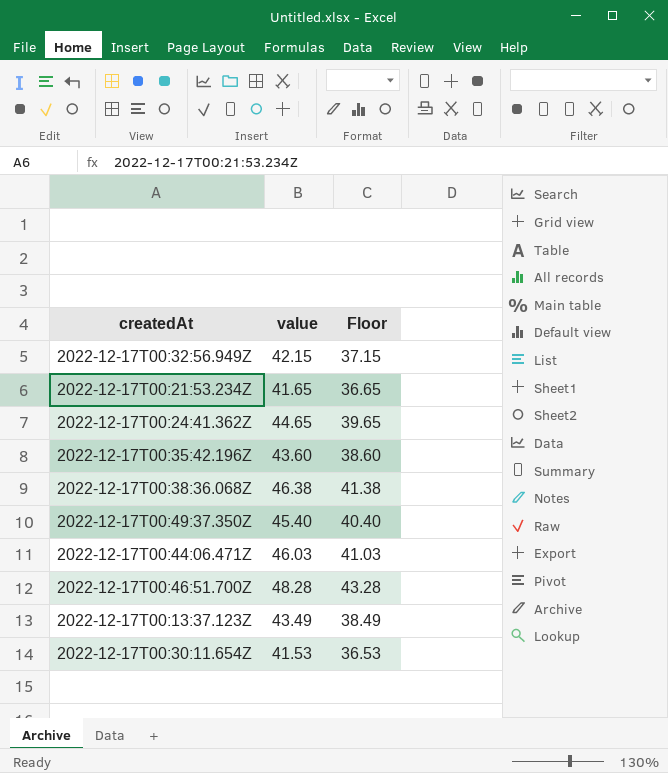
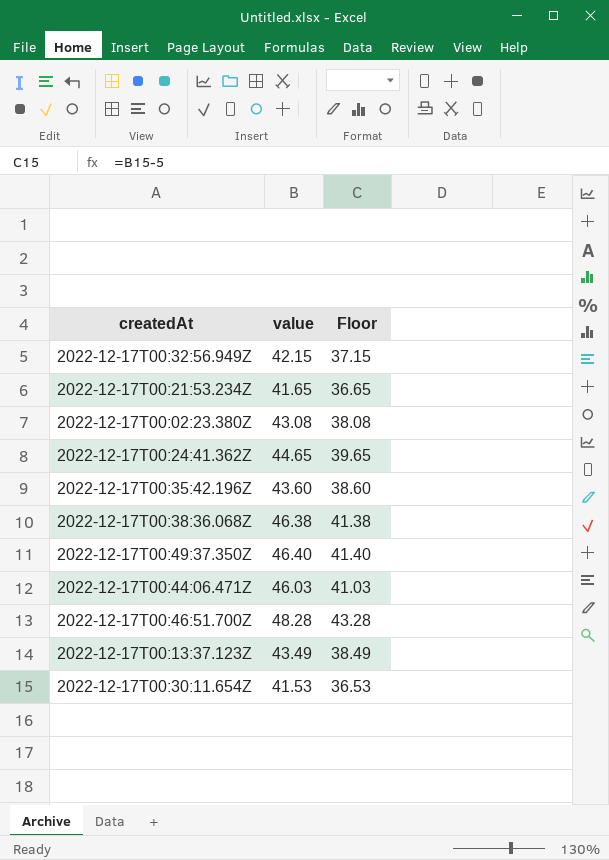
row 2022-12-17T00:02:23.380Z: none -> 43.08 | 38.08
2022-12-17T00:49:37.350Z | value: 45.40 -> 46.40
2022-12-17T00:49:37.350Z | Floor: 40.40 -> 41.40

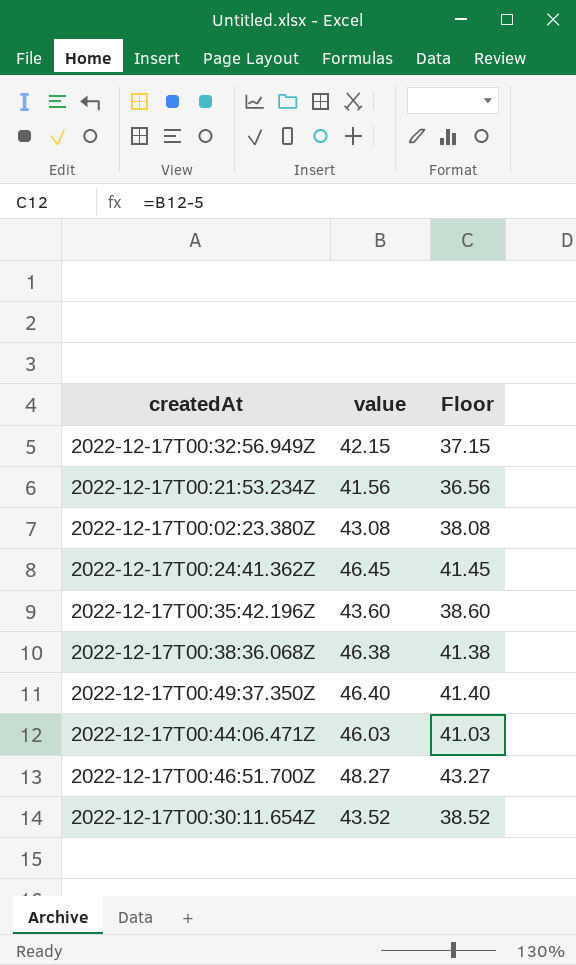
row 2022-12-17T00:13:37.123Z: 43.49 | 38.49 -> none
2022-12-17T00:21:53.234Z | value: 41.65 -> 41.56
2022-12-17T00:21:53.234Z | Floor: 36.65 -> 36.56
2022-12-17T00:24:41.362Z | value: 44.65 -> 46.45
2022-12-17T00:24:41.362Z | Floor: 39.65 -> 41.45
2022-12-17T00:46:51.700Z | value: 48.28 -> 48.27
2022-12-17T00:46:51.700Z | Floor: 43.28 -> 43.27
2022-12-17T00:30:11.654Z | value: 41.53 -> 43.52
2022-12-17T00:30:11.654Z | Floor: 36.53 -> 38.52

